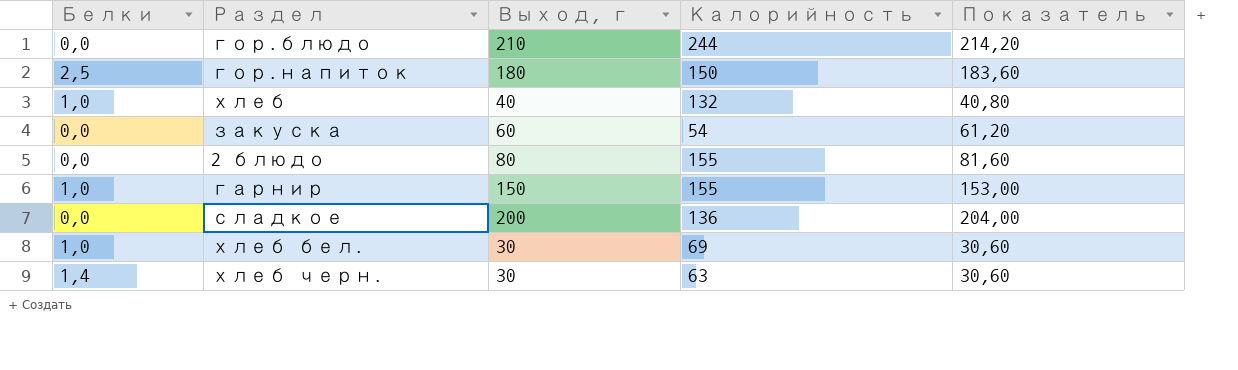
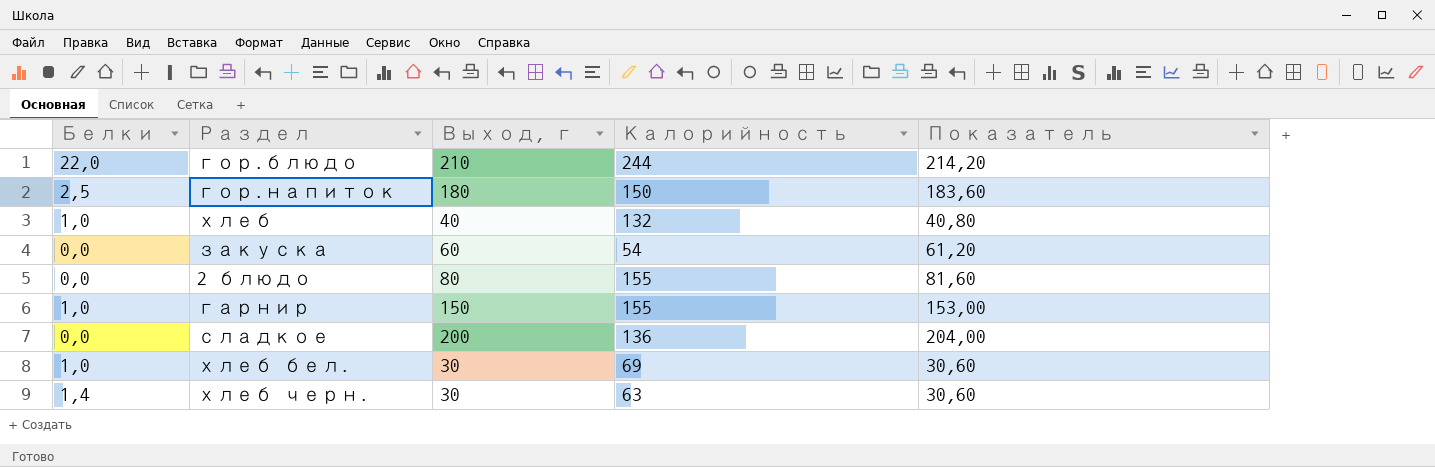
гор.блюдо | Белки: 0,0 -> 22,0

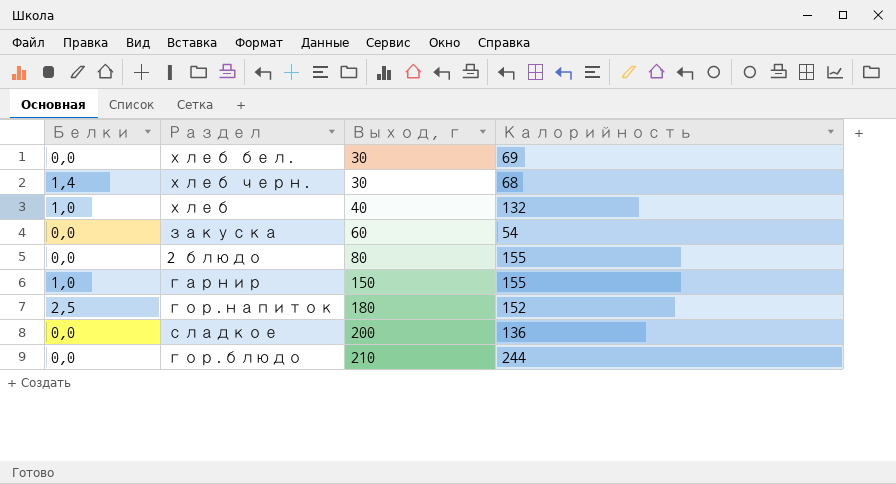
row order: none -> Выход, г ascending
column Показатель | formula: [Выход, г] * 1,02 -> none
хлеб бел. | Белки: 1,0 -> 0,0
хлеб черн. | Калорийность: 63 -> 68
гор.напиток | Калорийность: 150 -> 152
гор.блюдо | Белки: 22,0 -> 0,0

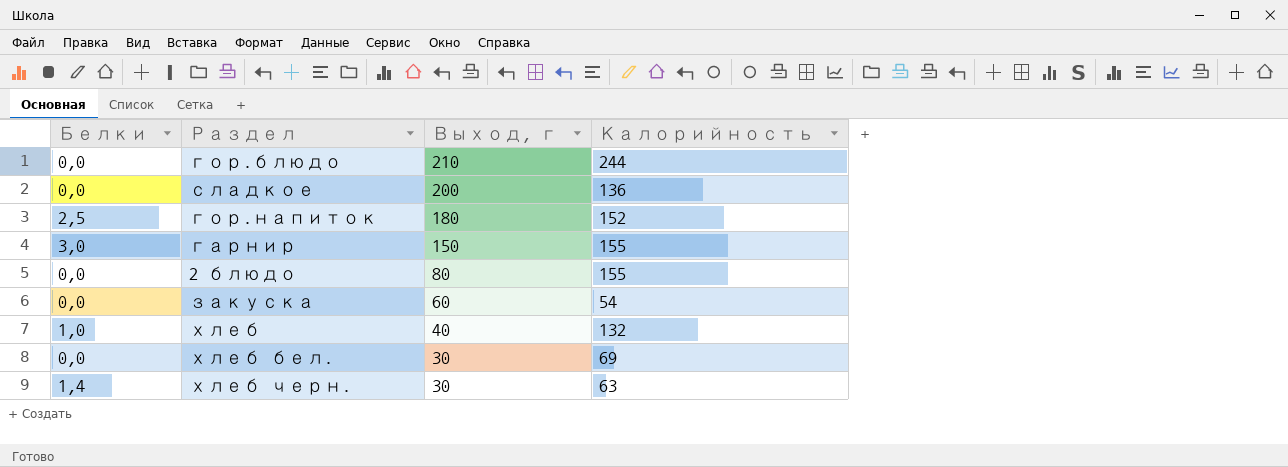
row order: Выход, г ascending -> Выход, г descending
гарнир | Белки: 1,0 -> 3,0
хлеб черн. | Калорийность: 68 -> 63

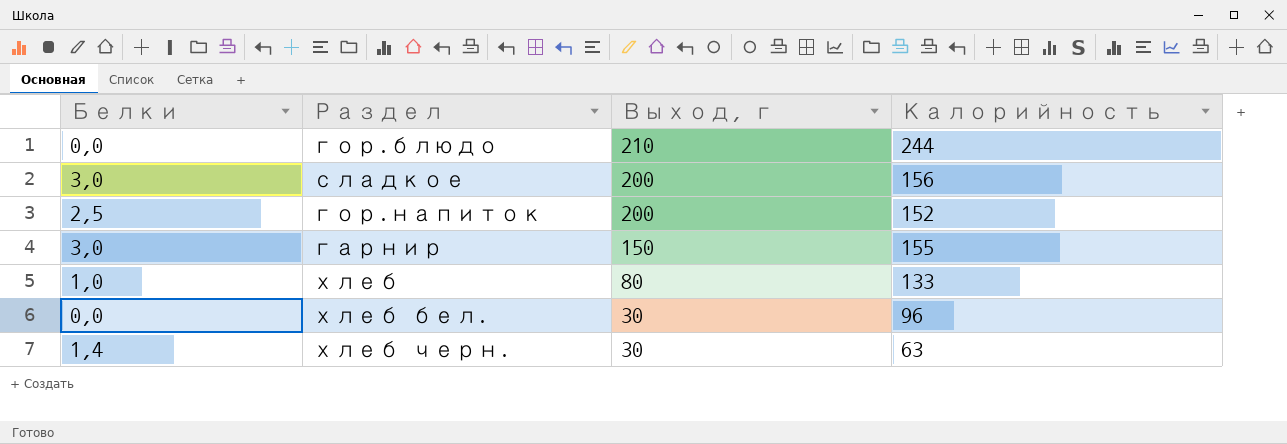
row 2 блюдо: 0,0 | 80 | 155 -> none
row закуска: 0,0 | 60 | 54 -> none
сладкое | Белки: 0,0 -> 3,0
сладкое | Калорийность: 136 -> 156
гор.напиток | Выход, г: 180 -> 200
хлеб | Выход, г: 40 -> 80
хлеб | Калорийность: 132 -> 133
хлеб бел. | Калорийность: 69 -> 96

